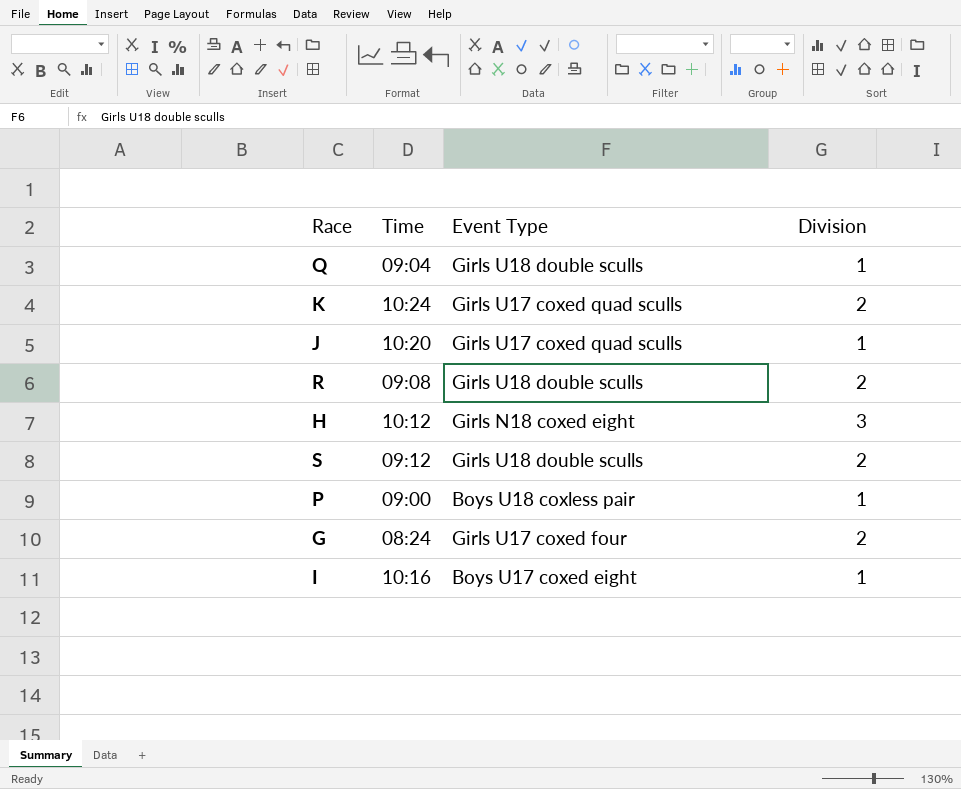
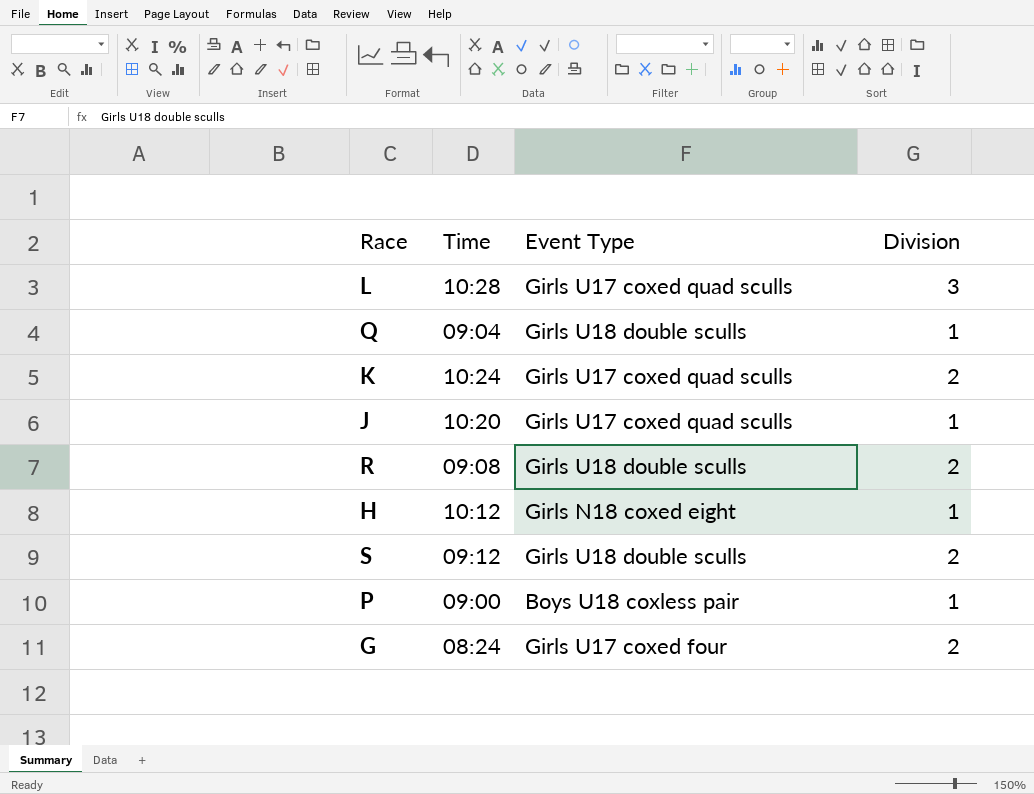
row I: 10:16 | Boys U17 coxed eight | 1 -> none
row L: none -> 10:28 | Girls U17 coxed quad sculls | 3
H | Division: 3 -> 1

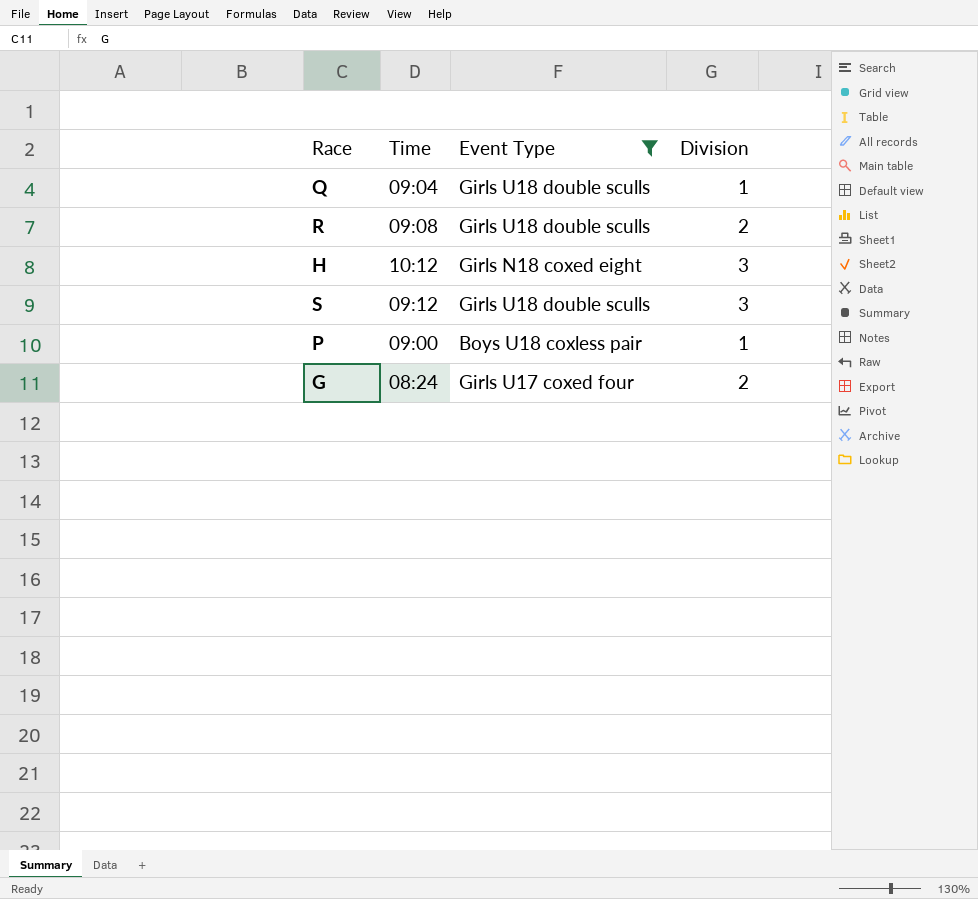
filter: none -> Event Type != Girls U17 coxed quad sculls
H | Division: 1 -> 3
S | Division: 2 -> 3

